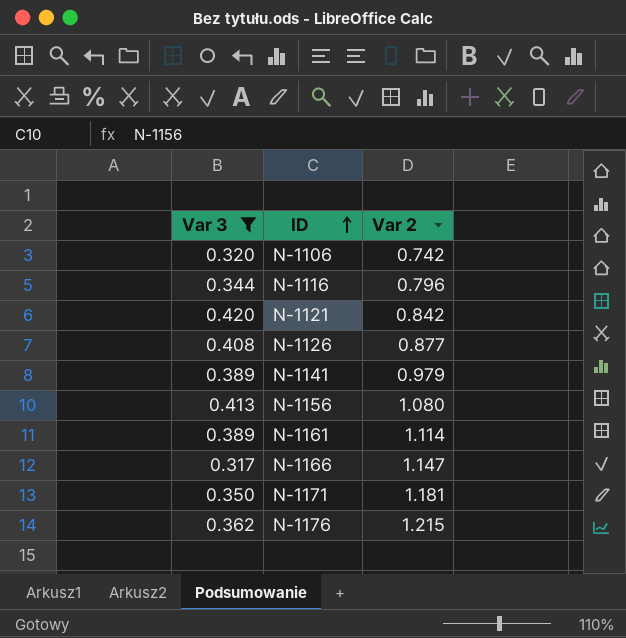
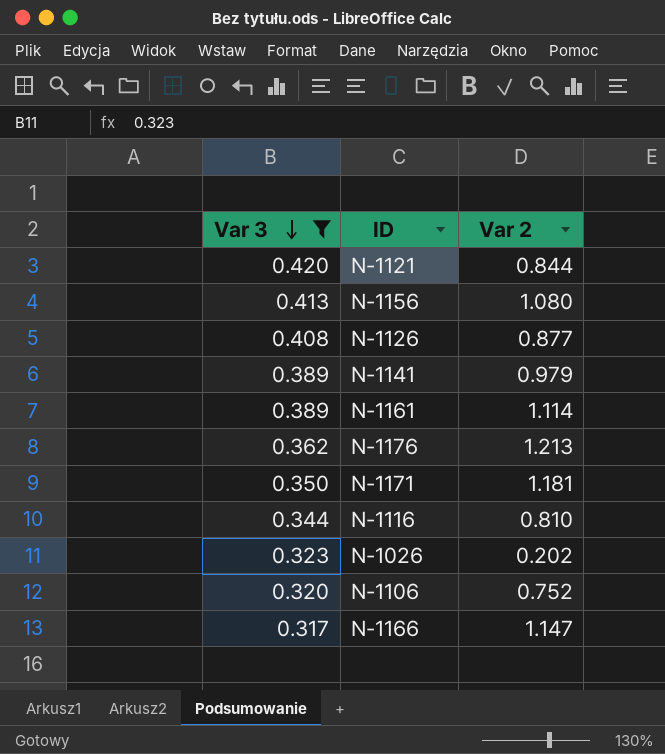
row order: ID ascending -> Var 3 descending
N-1121 | Var 2: 0.842 -> 0.844
N-1176 | Var 2: 1.215 -> 1.213
N-1116 | Var 2: 0.796 -> 0.810
row N-1026: none -> 0.323 | 0.202
N-1106 | Var 2: 0.742 -> 0.752

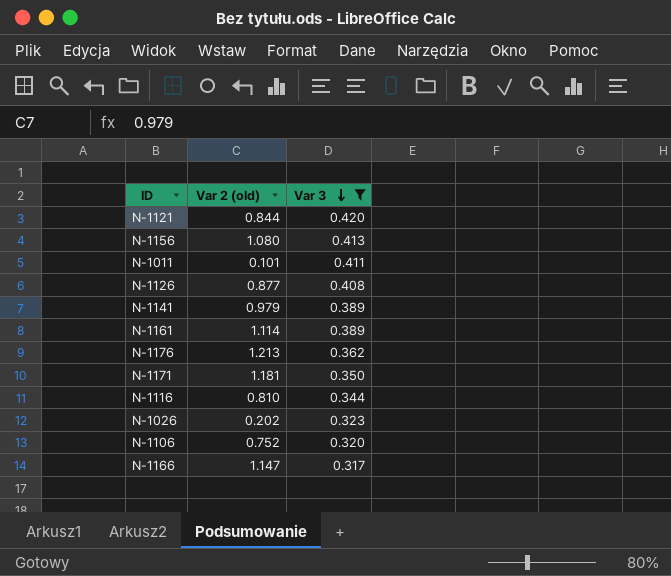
column name: Var 2 -> Var 2 (old)
column Var 3 | position: 1 -> 3
row N-1011: none -> 0.101 | 0.411

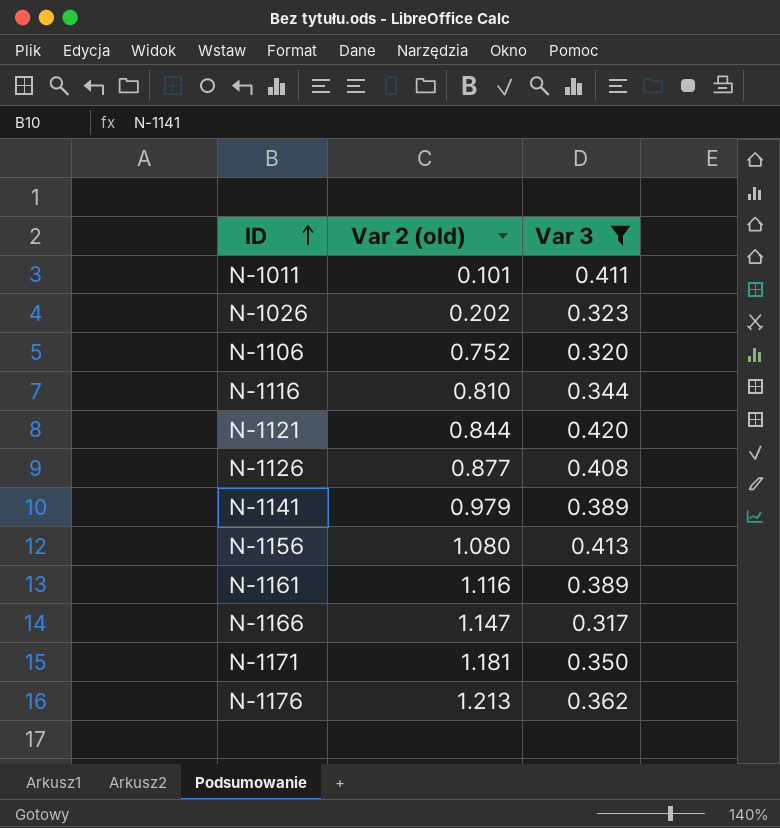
row order: Var 3 descending -> ID ascending
N-1161 | Var 2 (old): 1.114 -> 1.116

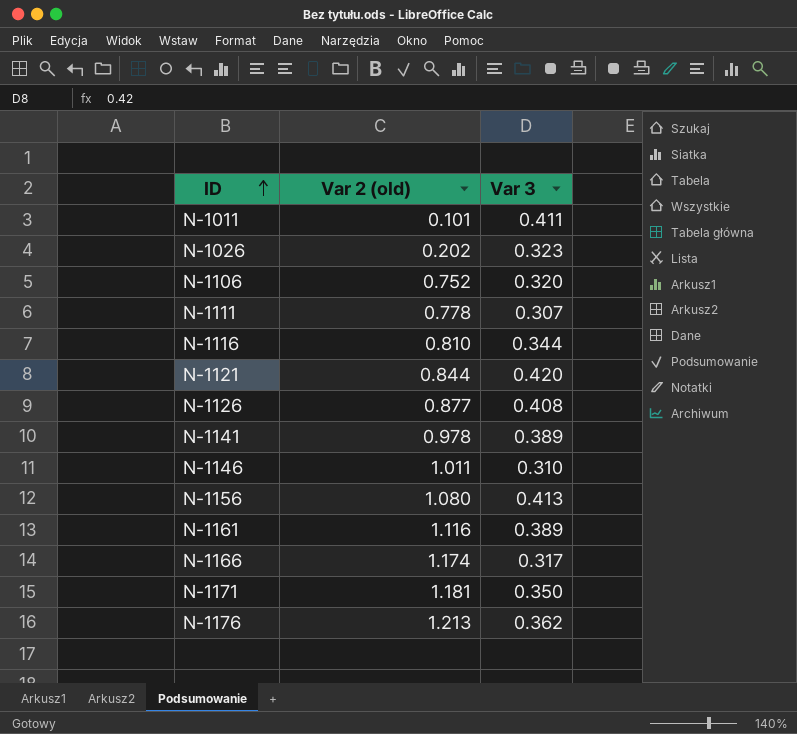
filter: Var 3 >= 0.317 -> none
N-1141 | Var 2 (old): 0.979 -> 0.978
N-1166 | Var 2 (old): 1.147 -> 1.174

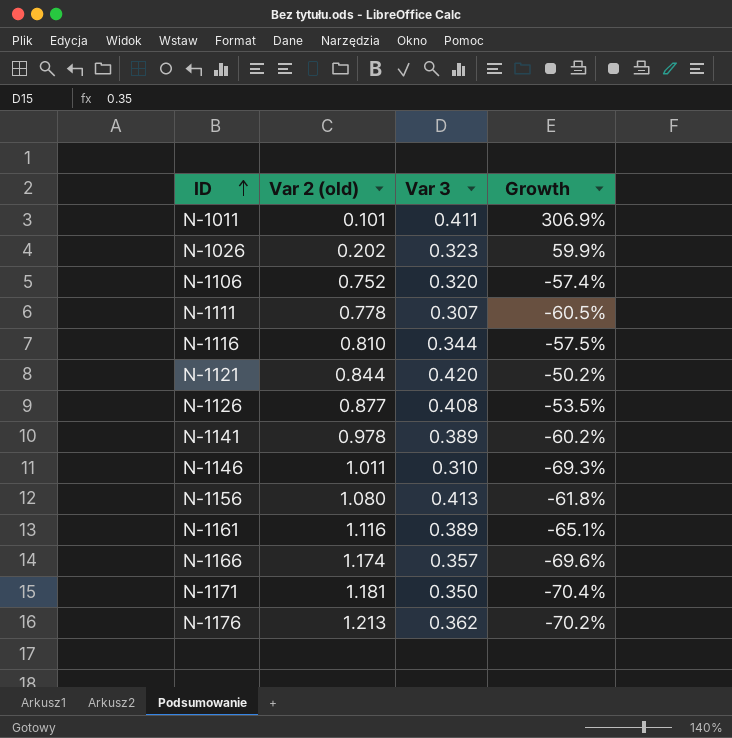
column Growth | formula: none -> ([Var 3] - [Var 2 (old)]) / [Var 2 (old)]
N-1166 | Var 3: 0.317 -> 0.357

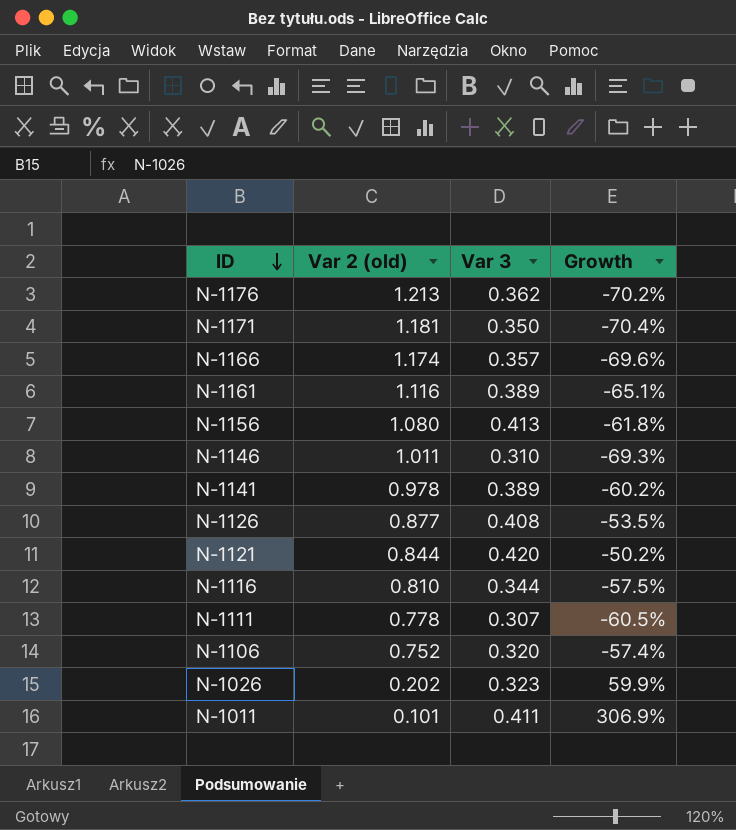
row order: ID ascending -> ID descending

